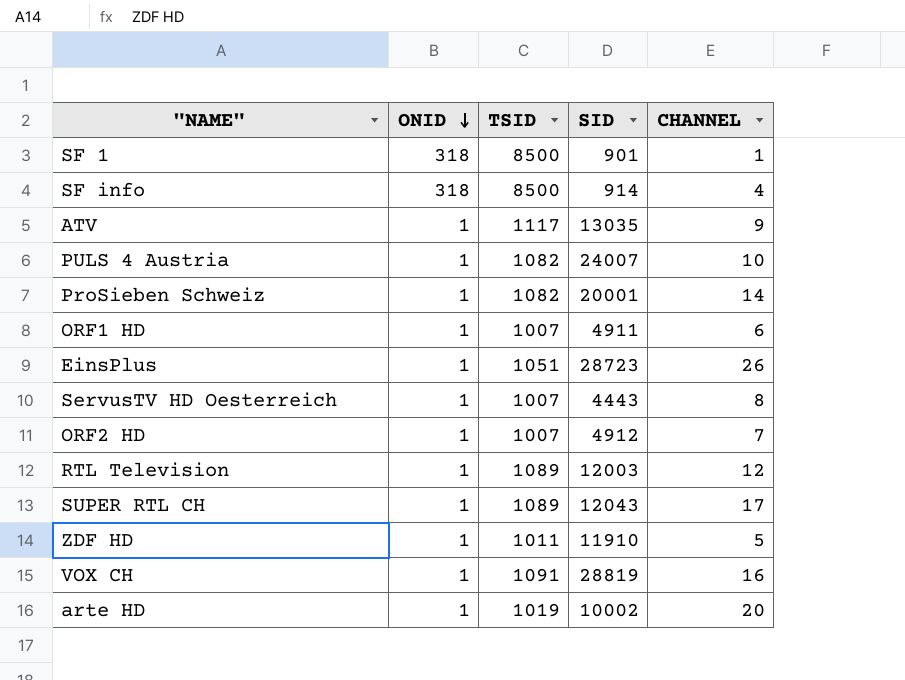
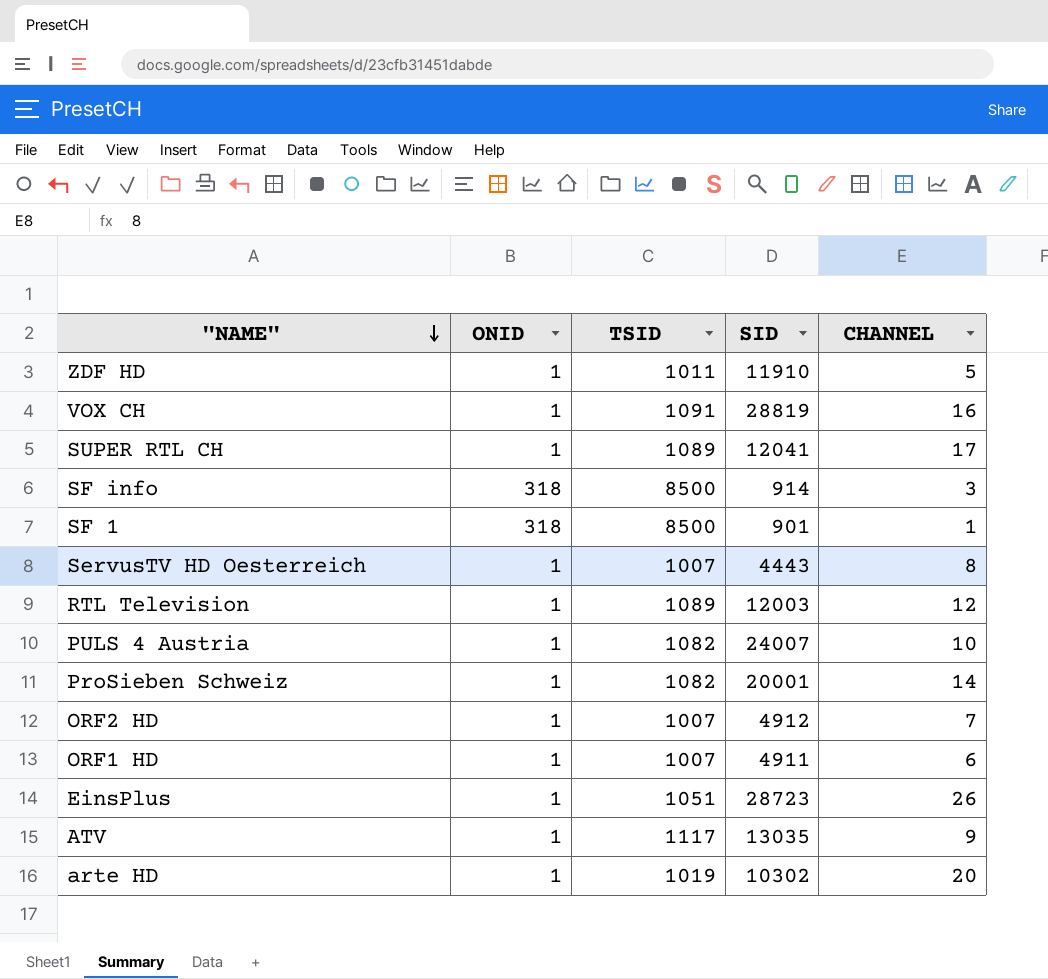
row order: ONID descending -> "NAME" descending
SUPER RTL CH | SID: 12043 -> 12041
SF info | CHANNEL: 4 -> 3
arte HD | SID: 10002 -> 10302

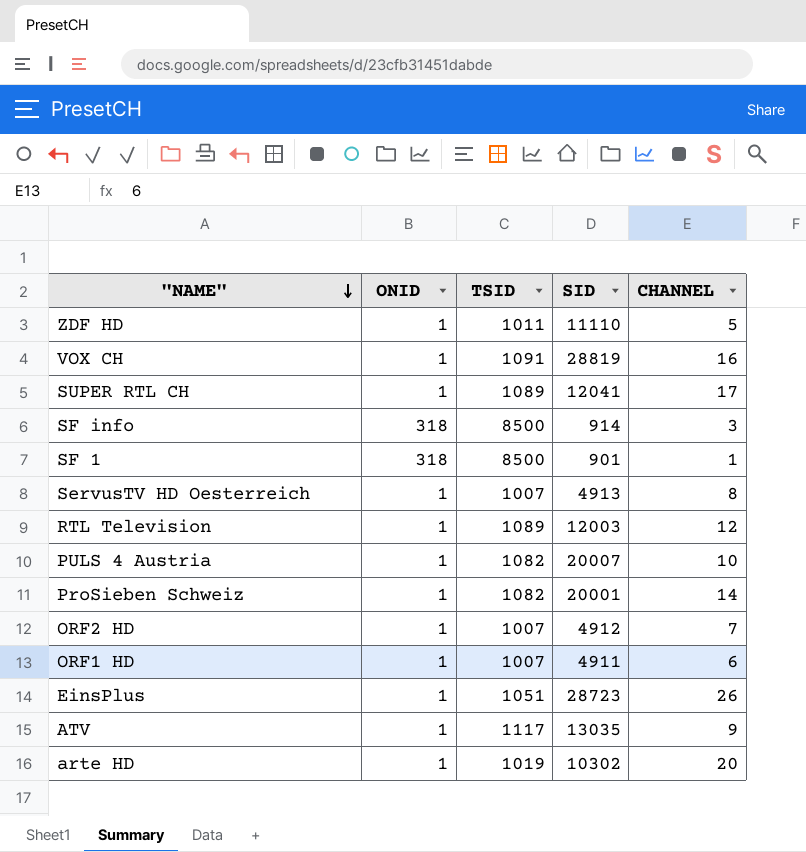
ZDF HD | SID: 11910 -> 11110
ServusTV HD Oesterreich | SID: 4443 -> 4913
PULS 4 Austria | SID: 24007 -> 20007

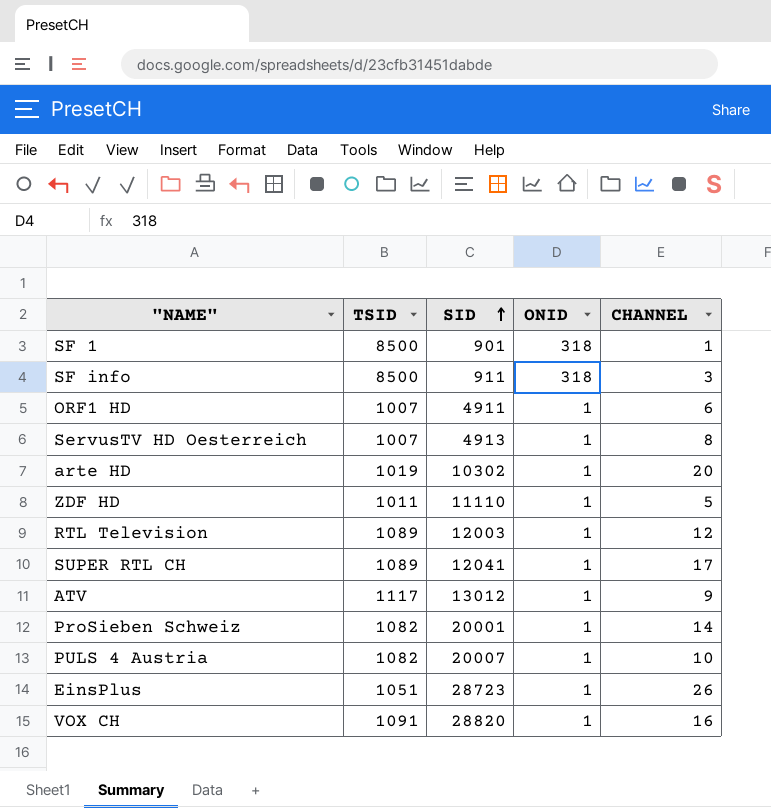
row order: "NAME" descending -> SID ascending
column ONID | position: 2 -> 4
row ORF2 HD: 1 | 1007 | 4912 | 7 -> none
SF info | SID: 914 -> 911
ATV | SID: 13035 -> 13012
VOX CH | SID: 28819 -> 28820

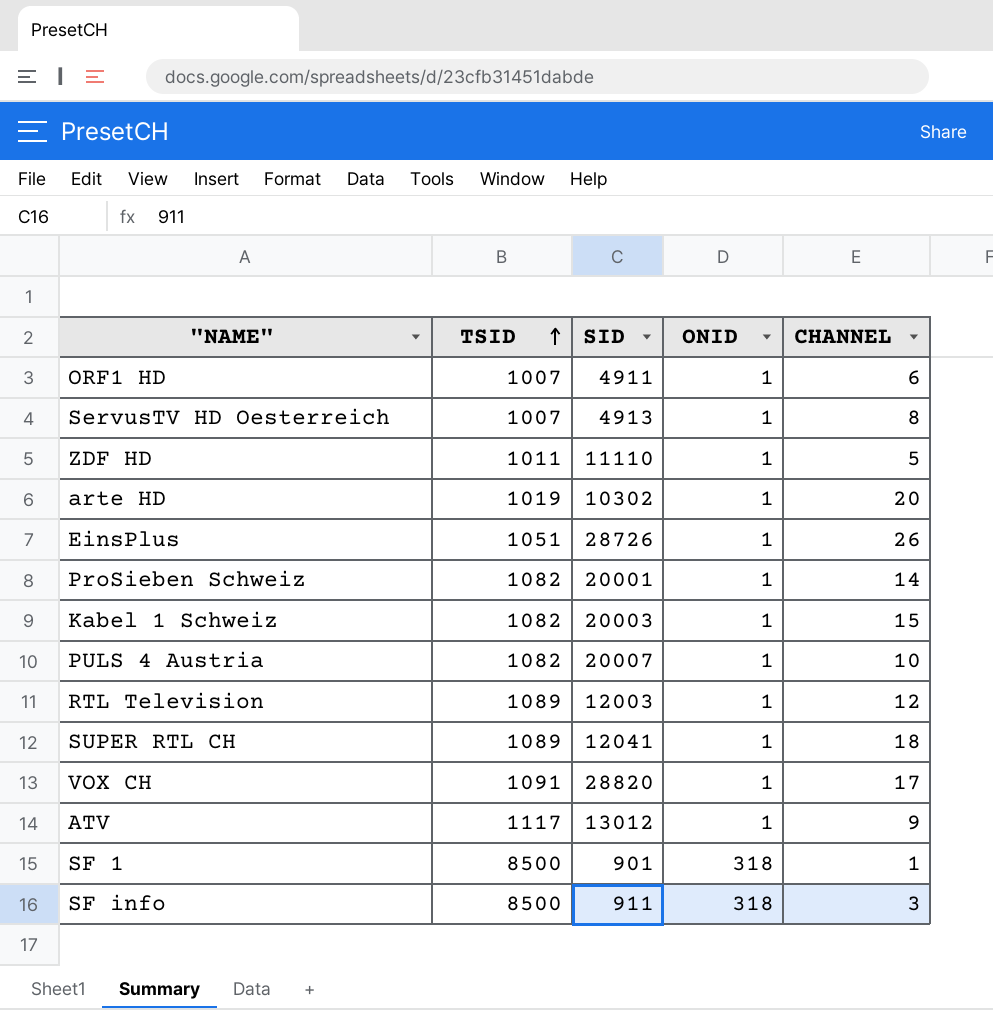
row order: SID ascending -> TSID ascending
EinsPlus | SID: 28723 -> 28726
row Kabel 1 Schweiz: none -> 1082 | 20003 | 1 | 15
SUPER RTL CH | CHANNEL: 17 -> 18
VOX CH | CHANNEL: 16 -> 17

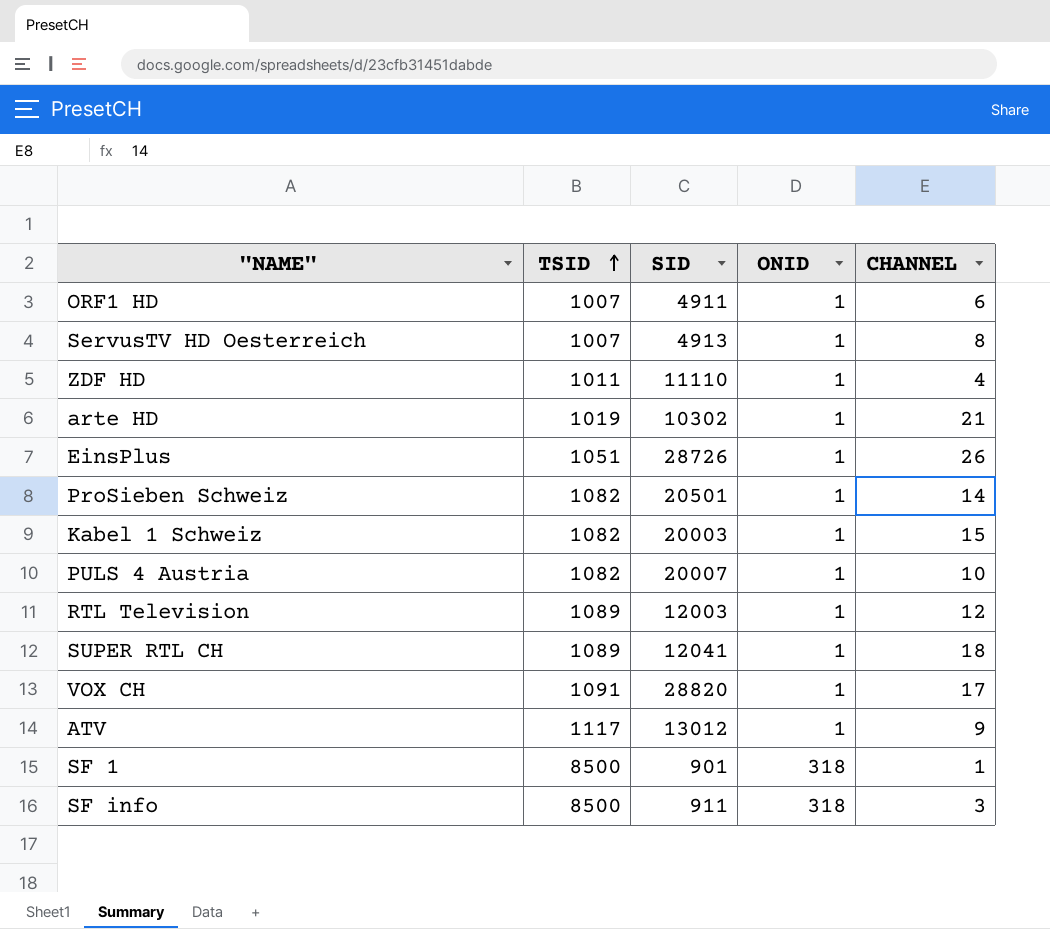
ZDF HD | CHANNEL: 5 -> 4
arte HD | CHANNEL: 20 -> 21
ProSieben Schweiz | SID: 20001 -> 20501

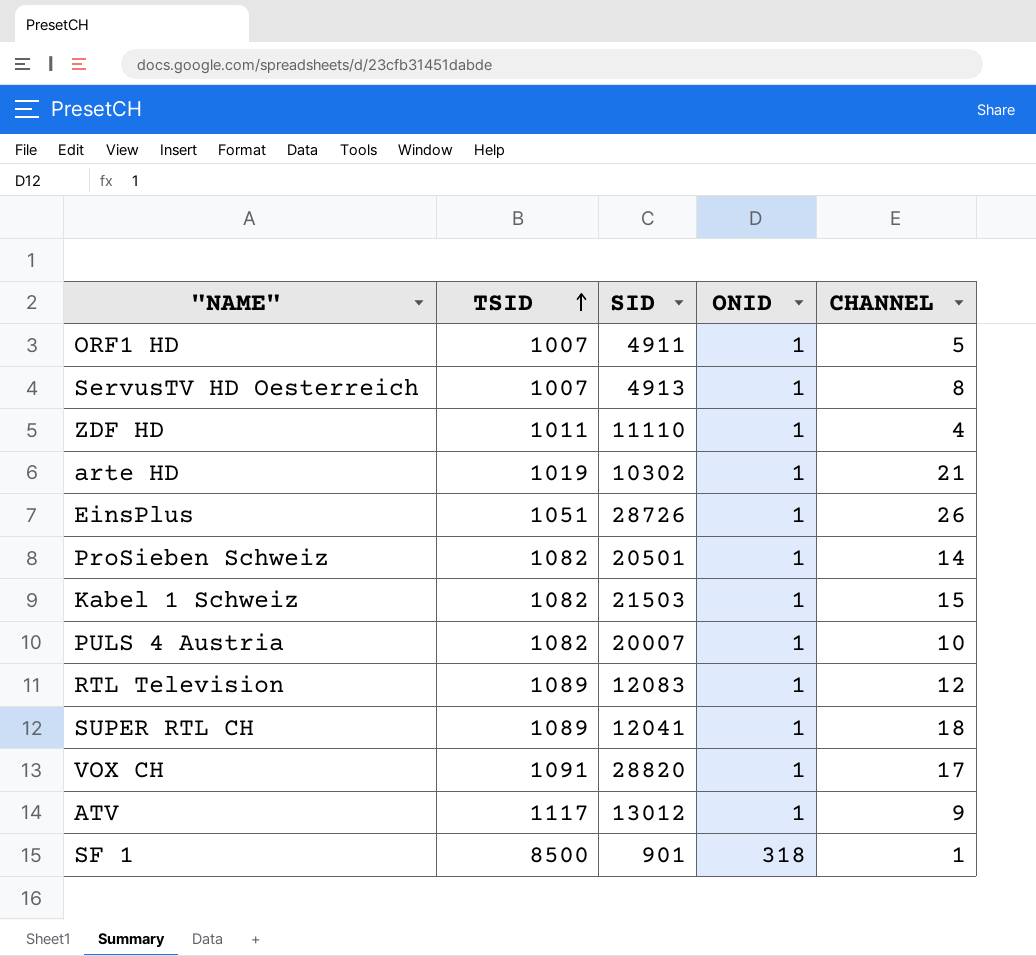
row SF info: 8500 | 911 | 318 | 3 -> none
ORF1 HD | CHANNEL: 6 -> 5
Kabel 1 Schweiz | SID: 20003 -> 21503
RTL Television | SID: 12003 -> 12083

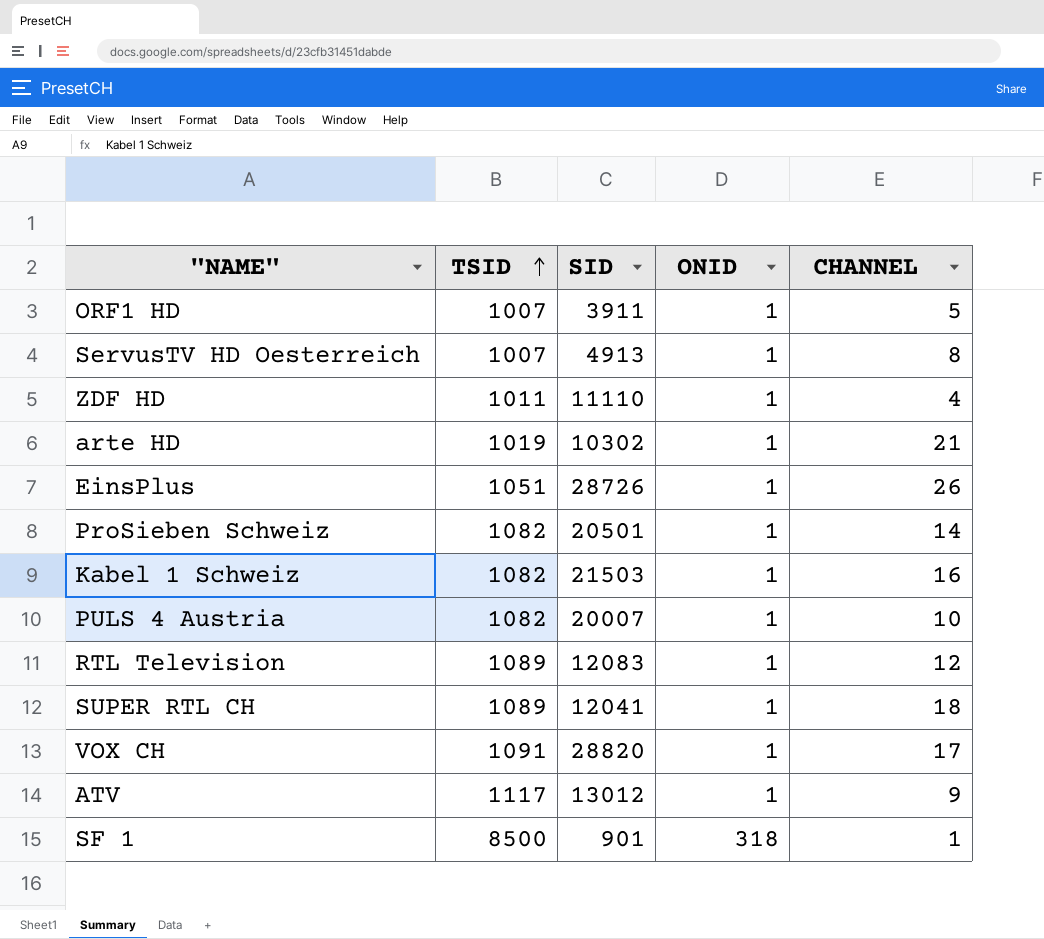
ORF1 HD | SID: 4911 -> 3911
Kabel 1 Schweiz | CHANNEL: 15 -> 16

